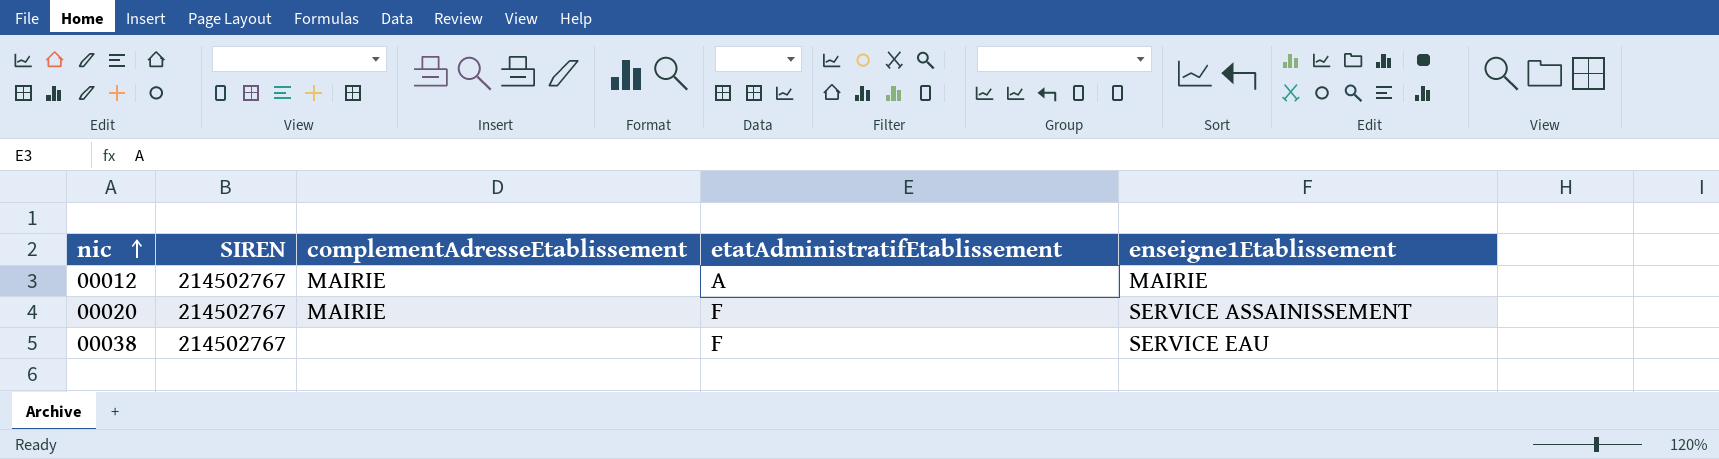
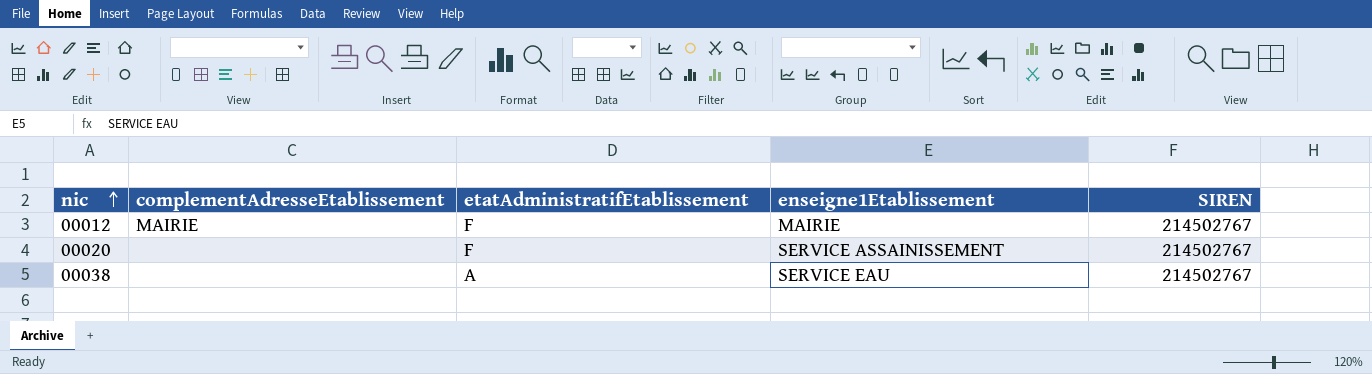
column SIREN | position: 2 -> 5
00012 | etatAdministratifEtablissement: A -> F
00020 | complementAdresseEtablissement: MAIRIE -> none
00038 | etatAdministratifEtablissement: F -> A

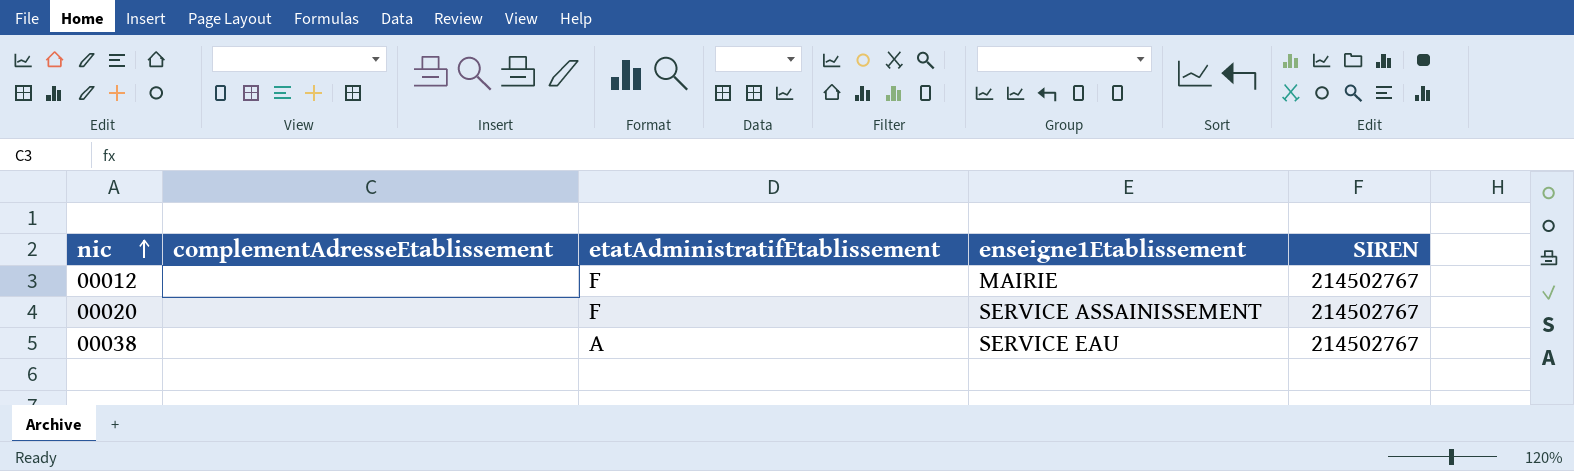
00012 | complementAdresseEtablissement: MAIRIE -> none

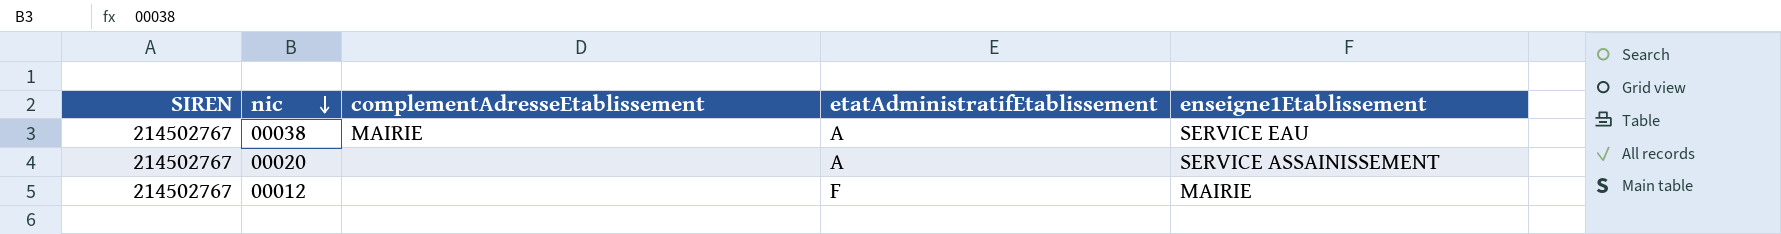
row order: nic ascending -> nic descending
column SIREN | position: 5 -> 1
00038 | complementAdresseEtablissement: none -> MAIRIE
00020 | etatAdministratifEtablissement: F -> A

